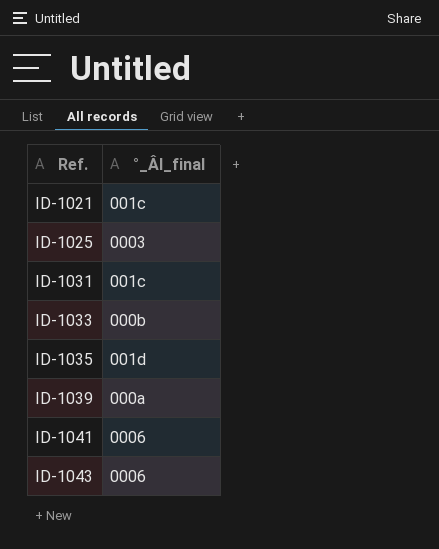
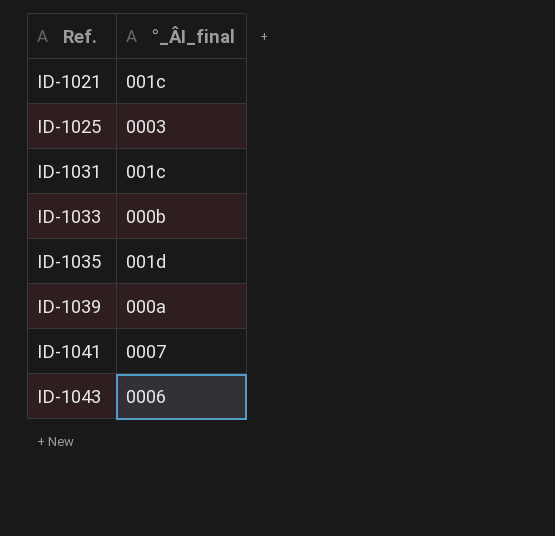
ID-1041 | °_ÂI_final: 0006 -> 0007

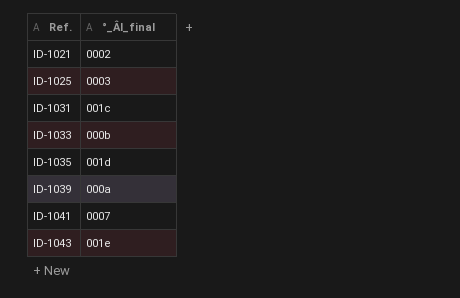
ID-1021 | °_ÂI_final: 001c -> 0002
ID-1043 | °_ÂI_final: 0006 -> 001e

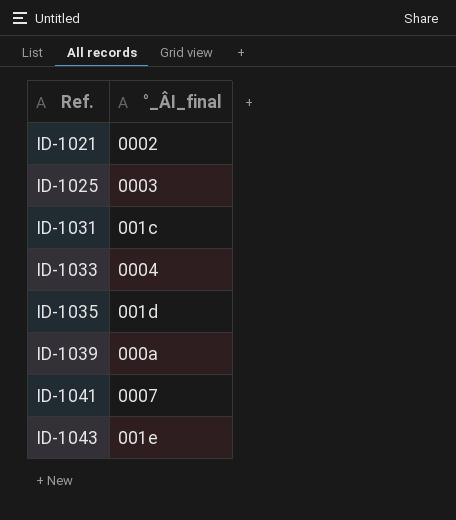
ID-1033 | °_ÂI_final: 000b -> 0004

